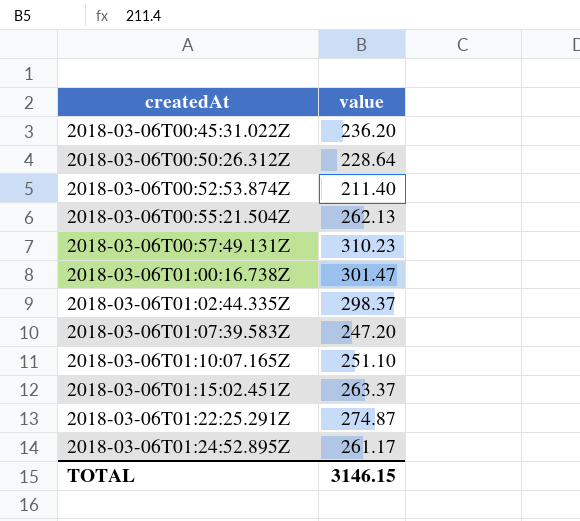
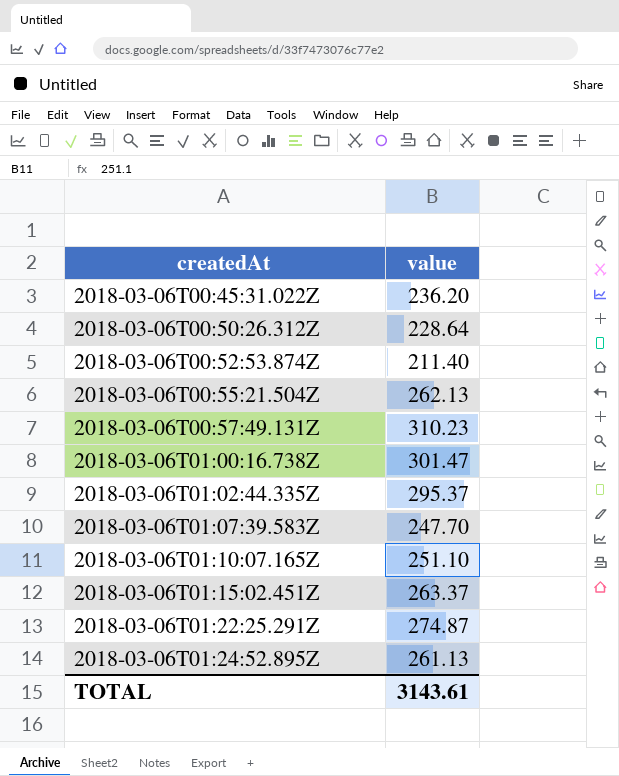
2018-03-06T01:02:44.335Z | value: 298.37 -> 295.37
2018-03-06T01:07:39.583Z | value: 247.20 -> 247.70
2018-03-06T01:24:52.895Z | value: 261.17 -> 261.13
TOTAL | value: 3146.15 -> 3143.61

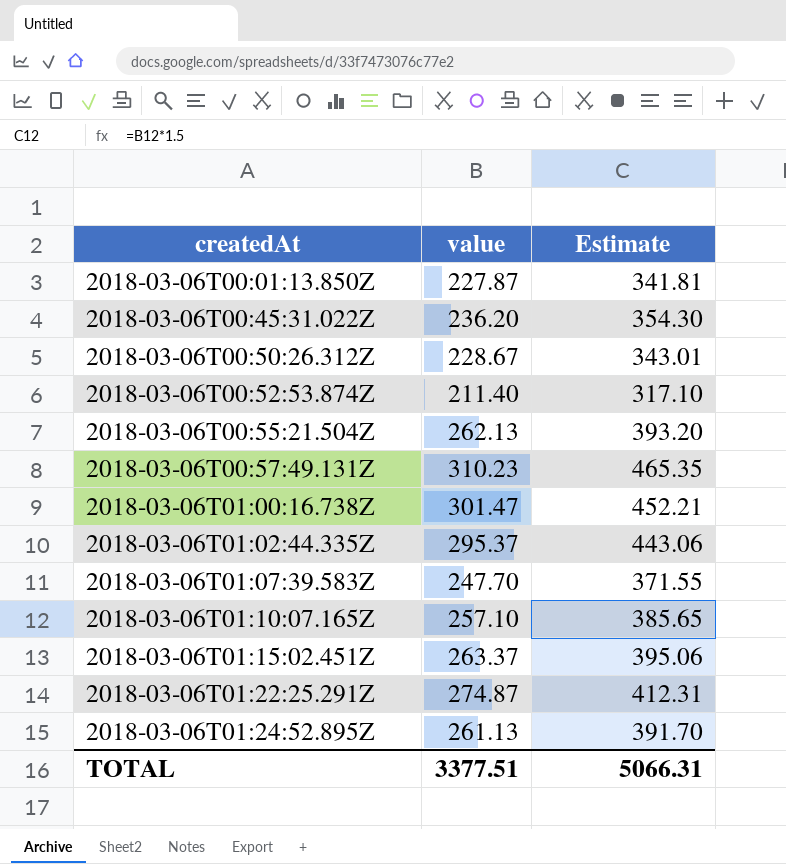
column Estimate | formula: none -> [value] * 1.5
row 2018-03-06T00:01:13.850Z: none -> 227.87 | 341.81
2018-03-06T00:50:26.312Z | value: 228.64 -> 228.67
2018-03-06T01:10:07.165Z | value: 251.10 -> 257.10
TOTAL | value: 3143.61 -> 3377.51

